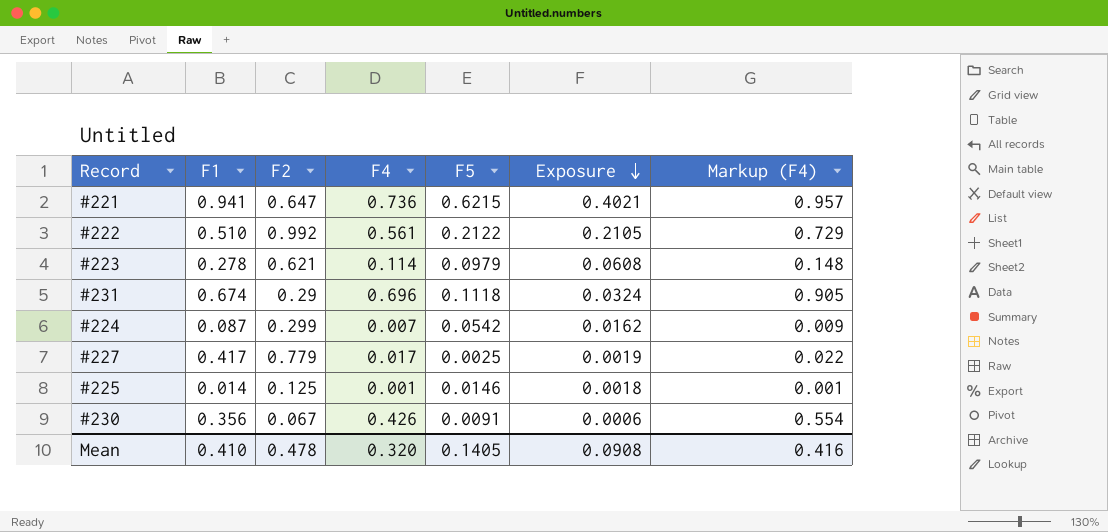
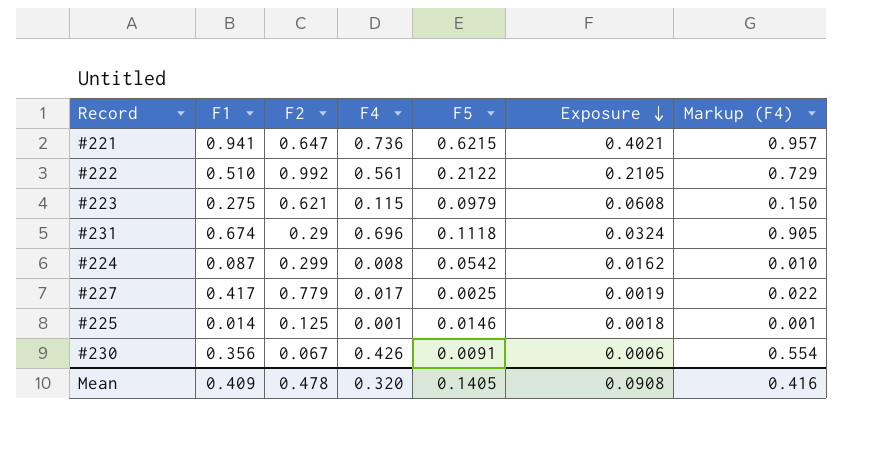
#223 | F1: 0.278 -> 0.275
#223 | F4: 0.114 -> 0.115
#223 | Markup (F4): 0.148 -> 0.150
#224 | F4: 0.007 -> 0.008
#224 | Markup (F4): 0.009 -> 0.010
Mean | F1: 0.410 -> 0.409

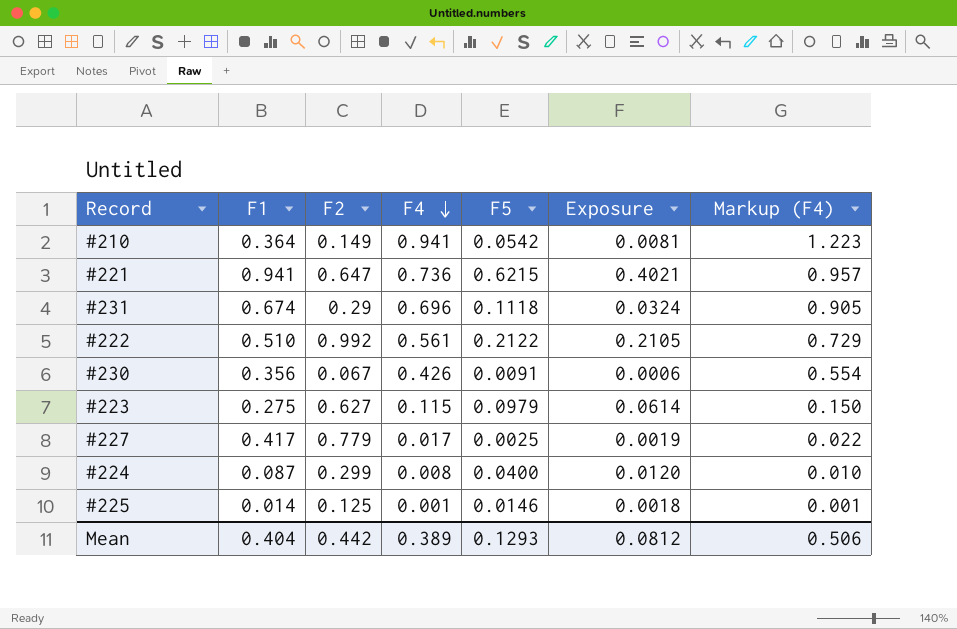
row order: Exposure descending -> F4 descending
row #210: none -> 0.364 | 0.149 | 0.941 | 0.0542 | 0.0081 | 1.223
#223 | F2: 0.621 -> 0.627
#223 | Exposure: 0.0608 -> 0.0614
#224 | F5: 0.0542 -> 0.0400
#224 | Exposure: 0.0162 -> 0.0120
Mean | F1: 0.409 -> 0.404
Mean | F2: 0.478 -> 0.442
Mean | F4: 0.320 -> 0.389
Mean | F5: 0.1405 -> 0.1293
Mean | Exposure: 0.0908 -> 0.0812
Mean | Markup (F4): 0.416 -> 0.506

